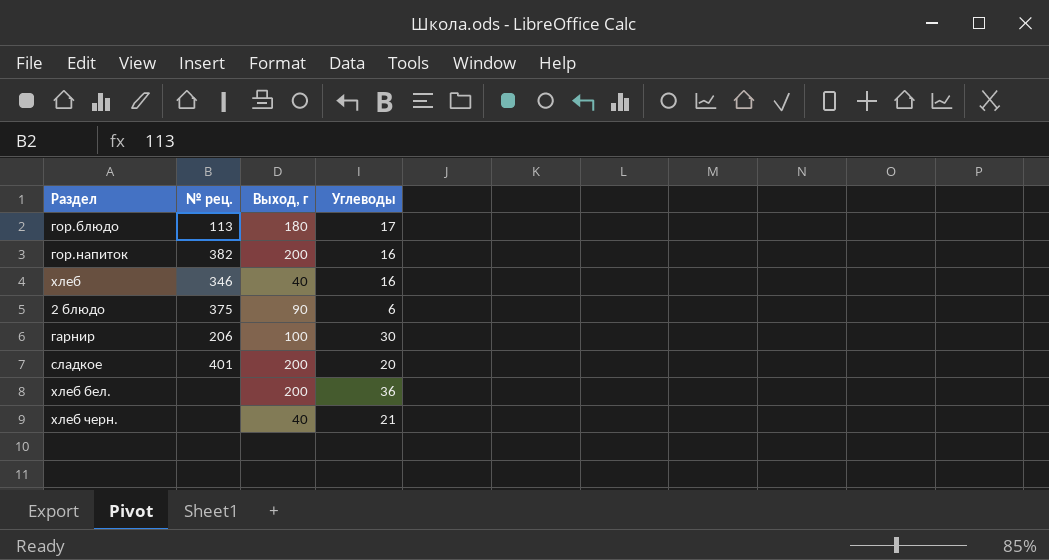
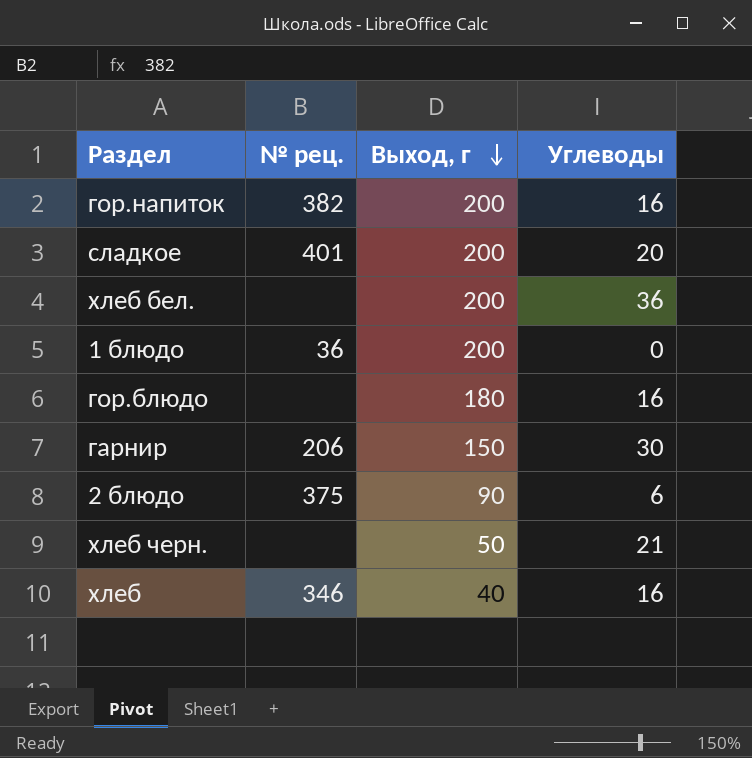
row order: none -> Выход, г descending
row 1 блюдо: none -> 36 | 200 | 0
гор.блюдо | № рец.: 113 -> none
гор.блюдо | Углеводы: 17 -> 16
гарнир | Выход, г: 100 -> 150
хлеб черн. | Выход, г: 40 -> 50

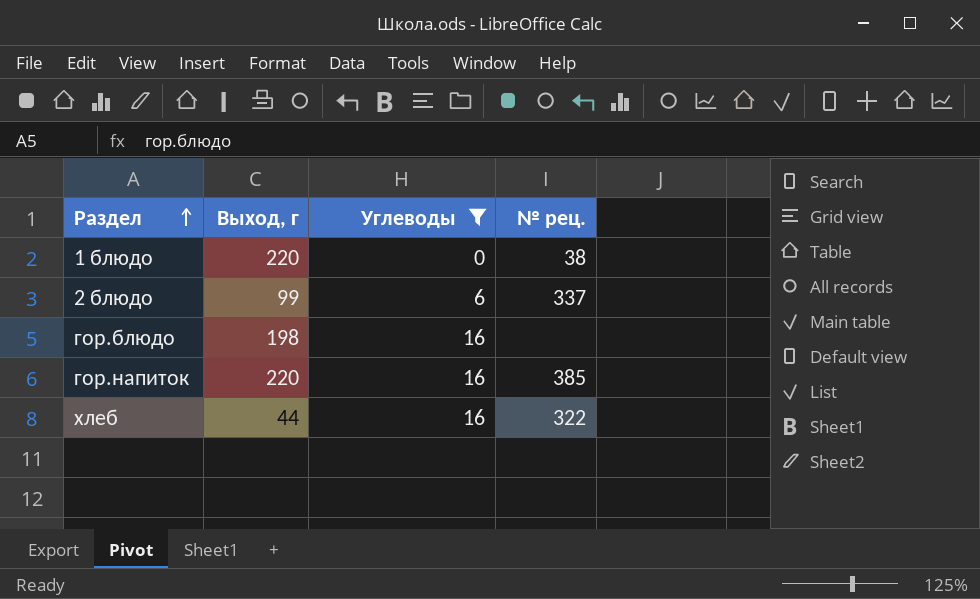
filter: none -> Углеводы <= 16
row order: Выход, г descending -> Раздел ascending
column № рец. | position: 2 -> 4
1 блюдо | Выход, г: 200 -> 220
1 блюдо | № рец.: 36 -> 38
2 блюдо | Выход, г: 90 -> 99
2 блюдо | № рец.: 375 -> 337
гор.блюдо | Выход, г: 180 -> 198
гор.напиток | Выход, г: 200 -> 220
гор.напиток | № рец.: 382 -> 385
хлеб | Выход, г: 40 -> 44
хлеб | № рец.: 346 -> 322

